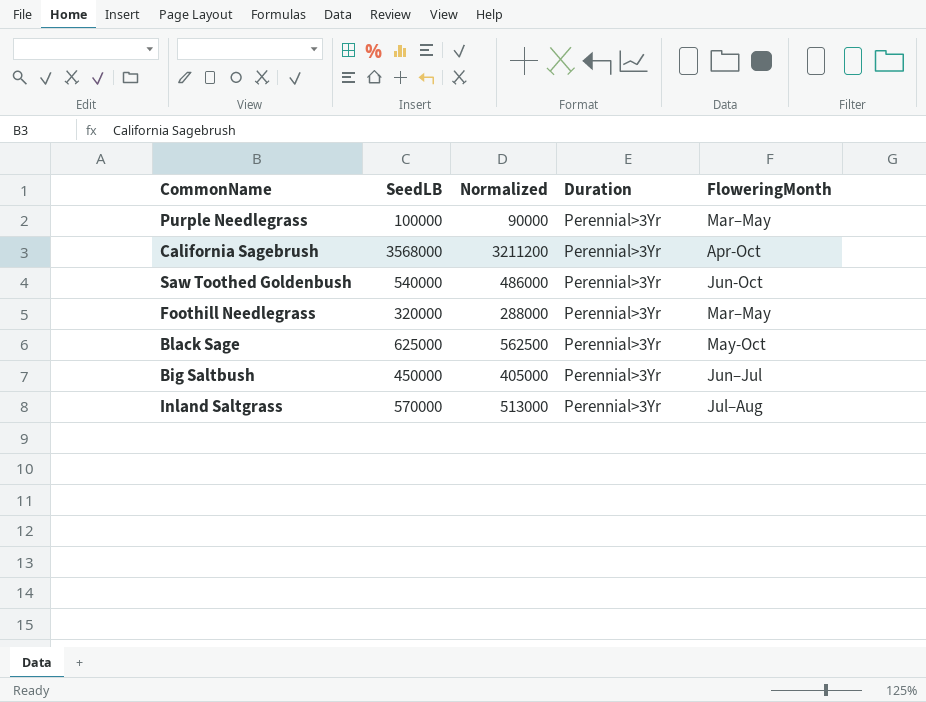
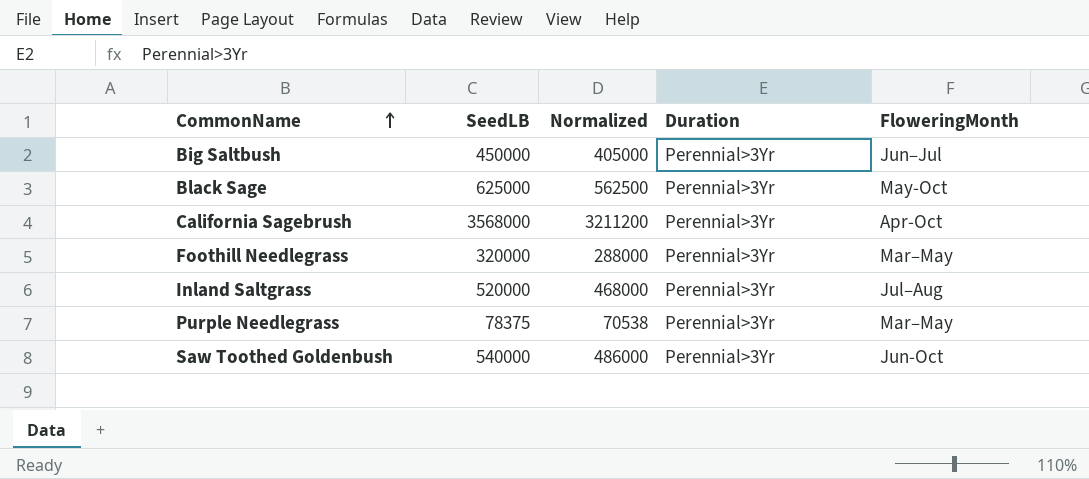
row order: none -> CommonName ascending
Inland Saltgrass | SeedLB: 570000 -> 520000
Inland Saltgrass | Normalized: 513000 -> 468000
Purple Needlegrass | SeedLB: 100000 -> 78375
Purple Needlegrass | Normalized: 90000 -> 70538

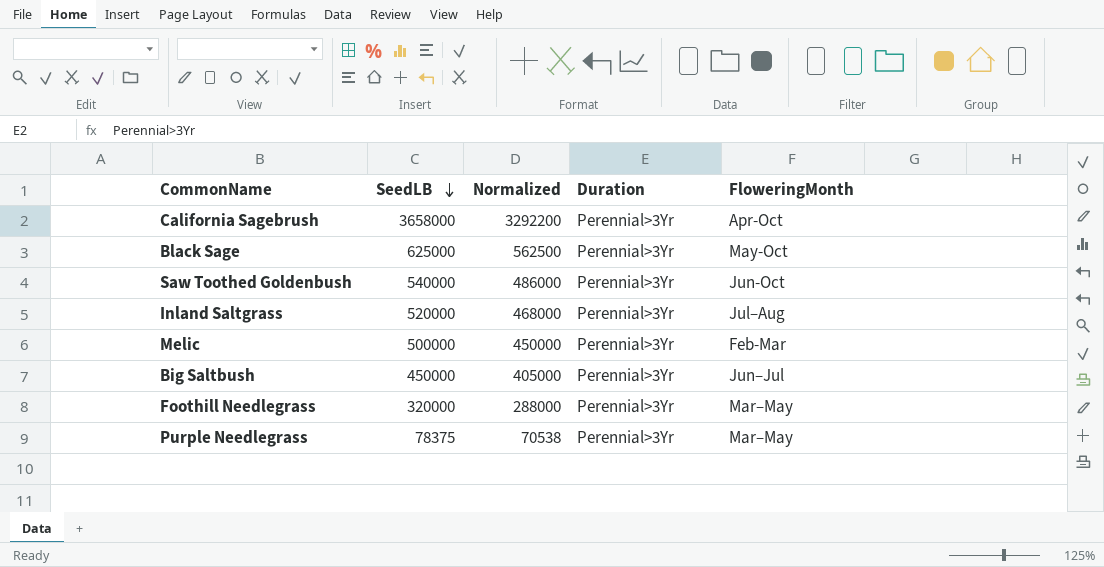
row order: CommonName ascending -> SeedLB descending
California Sagebrush | SeedLB: 3568000 -> 3658000
California Sagebrush | Normalized: 3211200 -> 3292200
row Melic: none -> 500000 | 450000 | Perennial>3Yr | Feb-Mar

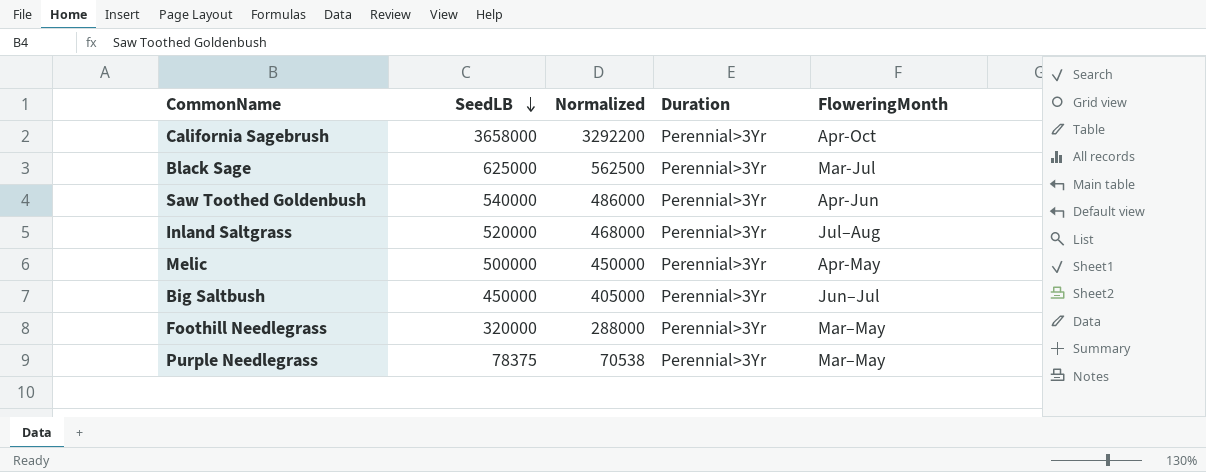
Black Sage | FloweringMonth: May-Oct -> Mar-Jul
Saw Toothed Goldenbush | FloweringMonth: Jun-Oct -> Apr-Jun
Melic | FloweringMonth: Feb-Mar -> Apr-May

